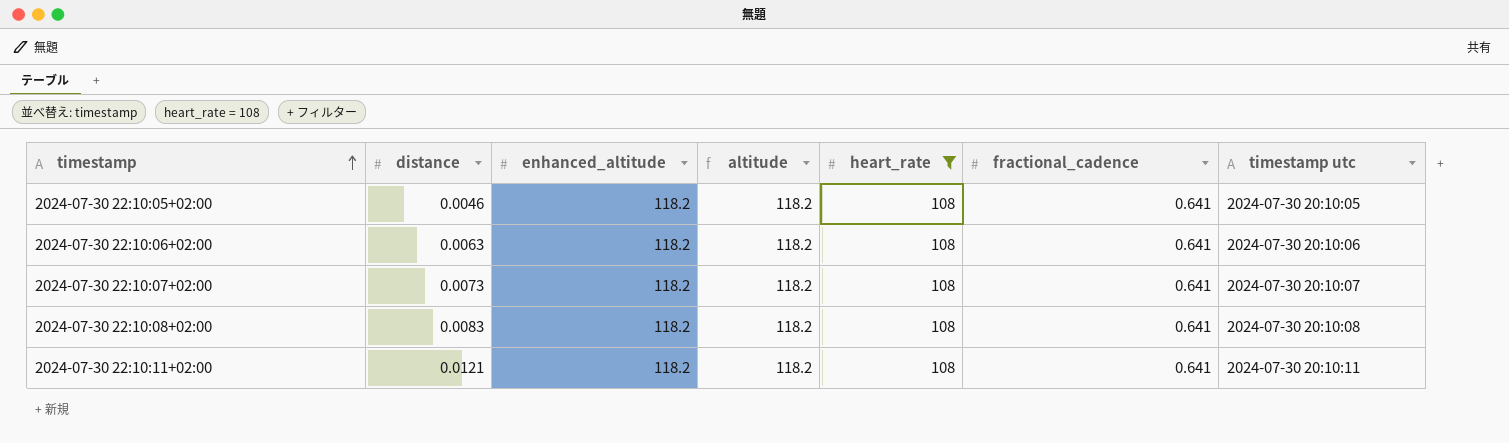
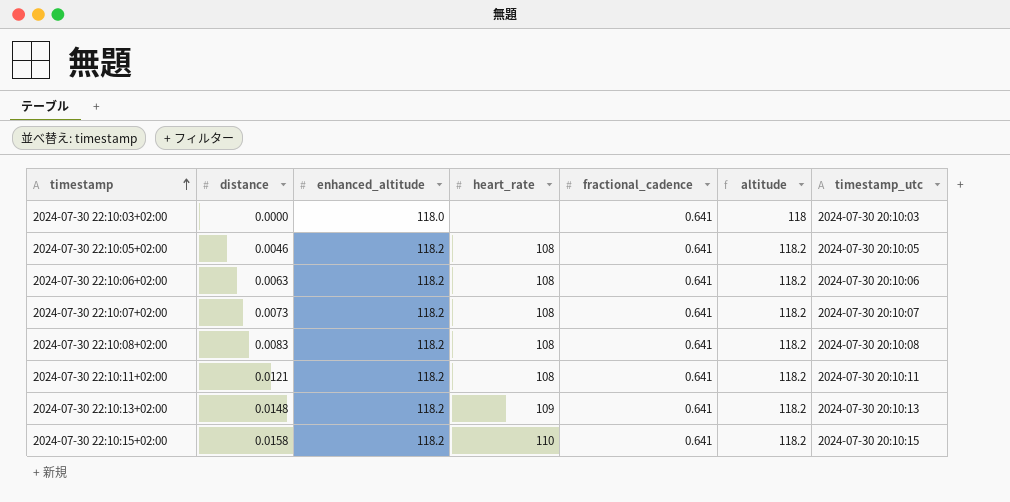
filter: heart_rate = 108 -> none
column altitude | position: 4 -> 6
column name: timestamp utc -> timestamp_utc

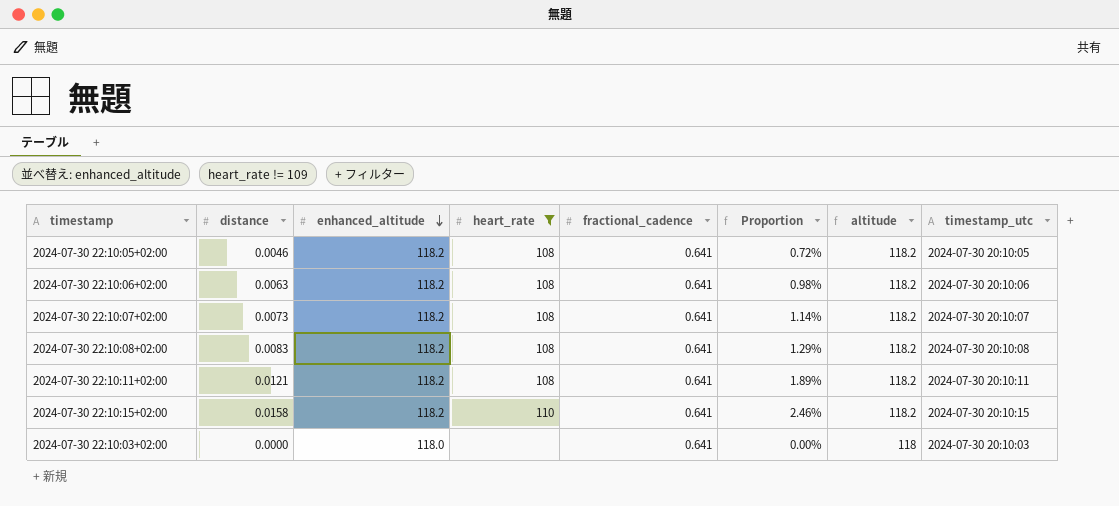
filter: none -> heart_rate != 109
row order: timestamp ascending -> enhanced_altitude descending
column Proportion | formula: none -> [distance] / [fractional_cadence]

